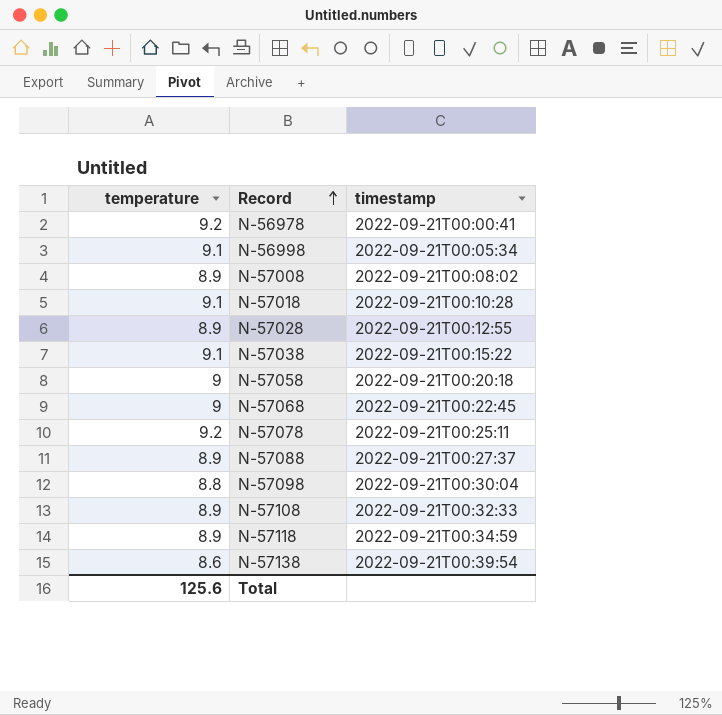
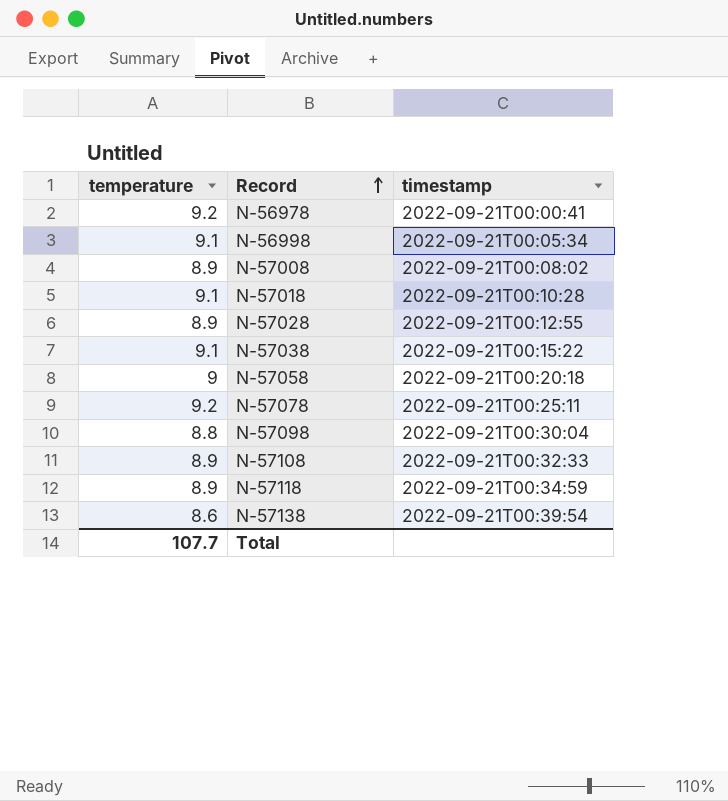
row N-57068: 9 | 2022-09-21T00:22:45 -> none
row N-57088: 8.9 | 2022-09-21T00:27:37 -> none
Total | temperature: 125.6 -> 107.7

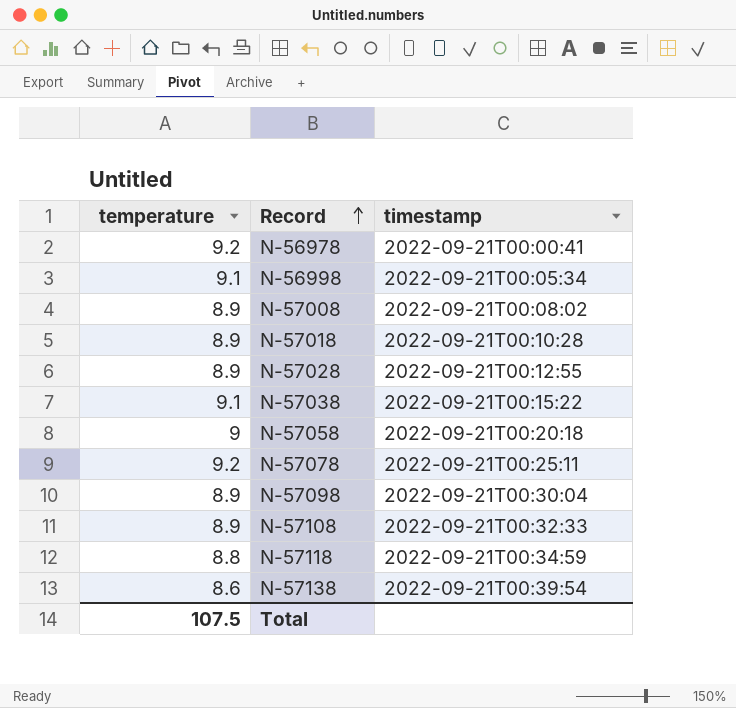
N-57018 | temperature: 9.1 -> 8.9
N-57098 | temperature: 8.8 -> 8.9
N-57118 | temperature: 8.9 -> 8.8
Total | temperature: 107.7 -> 107.5

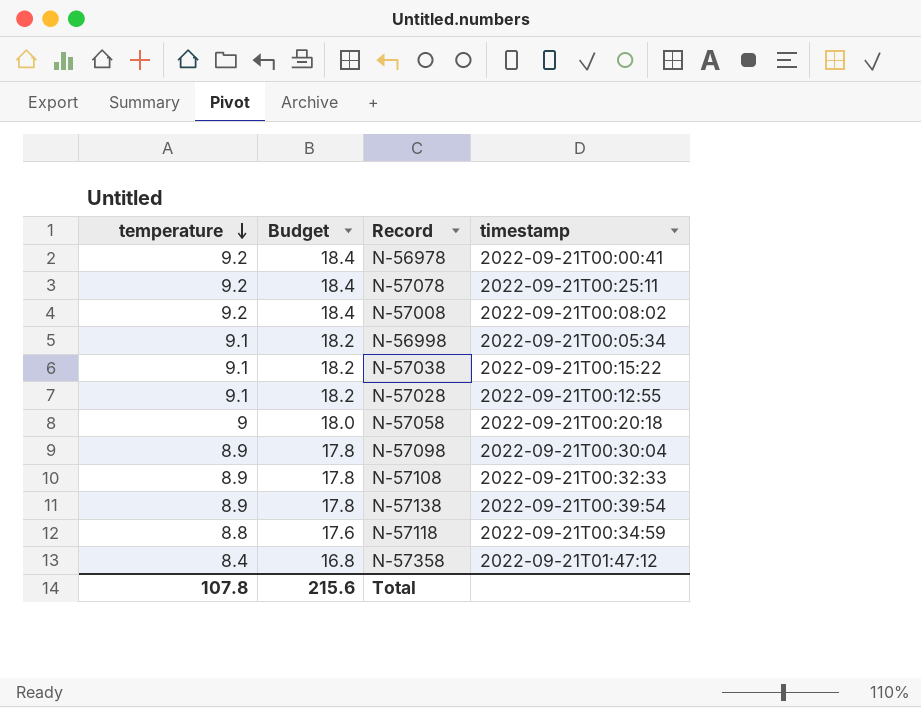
row order: Record ascending -> temperature descending
column Budget | formula: none -> [temperature] * 2
row N-57018: 8.9 | 2022-09-21T00:10:28 -> none
N-57008 | temperature: 8.9 -> 9.2
N-57028 | temperature: 8.9 -> 9.1
N-57138 | temperature: 8.6 -> 8.9
row N-57358: none -> 8.4 | 16.8 | 2022-09-21T01:47:12
Total | temperature: 107.5 -> 107.8

